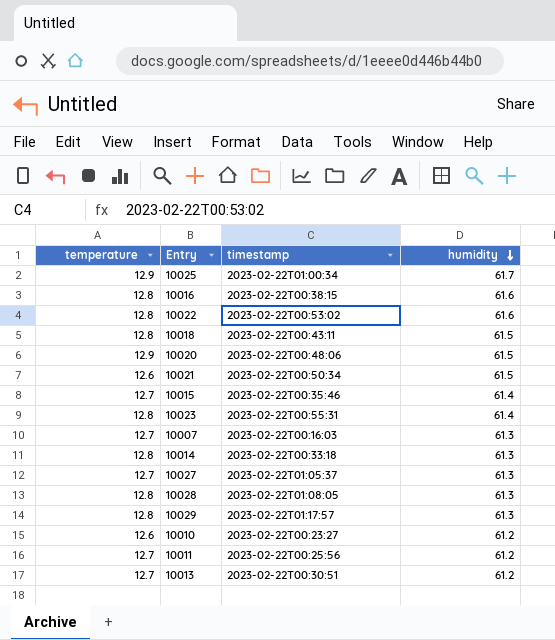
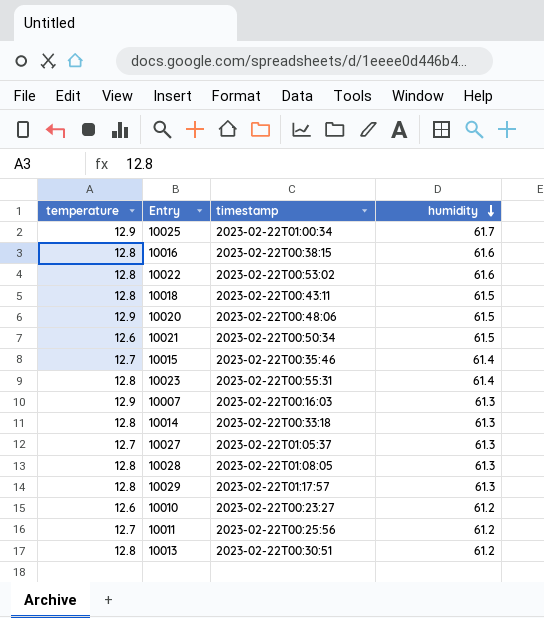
10007 | temperature: 12.7 -> 12.9
10013 | temperature: 12.7 -> 12.8

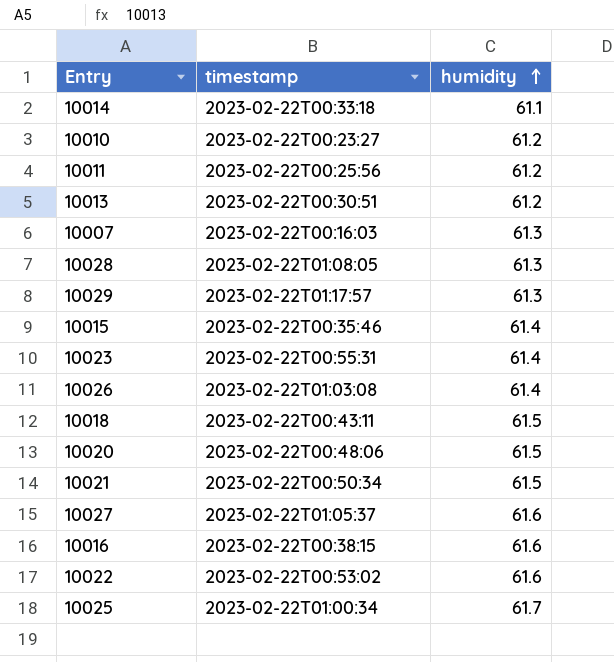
row order: humidity descending -> humidity ascending
column temperature | position: 1 -> none
10014 | humidity: 61.3 -> 61.1
row 10026: none -> 2023-02-22T01:03:08 | 61.4
10027 | humidity: 61.3 -> 61.6

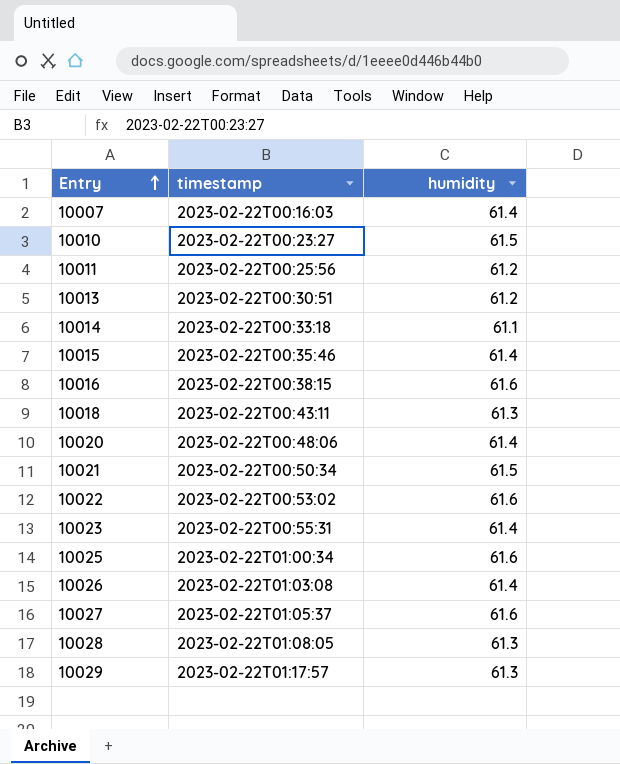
row order: humidity ascending -> Entry ascending
10007 | humidity: 61.3 -> 61.4
10010 | humidity: 61.2 -> 61.5
10018 | humidity: 61.5 -> 61.3
10020 | humidity: 61.5 -> 61.4
10025 | humidity: 61.7 -> 61.6

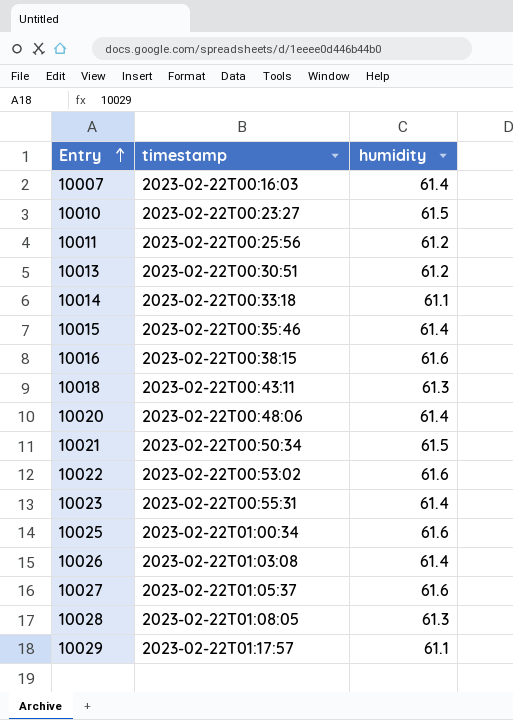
10029 | humidity: 61.3 -> 61.1

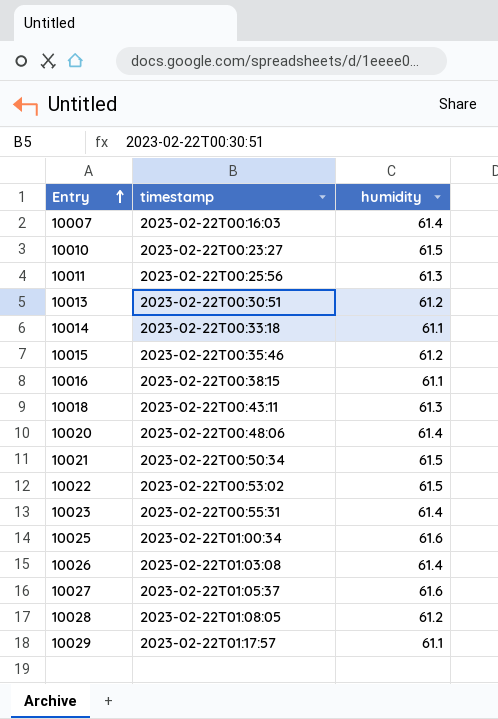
10011 | humidity: 61.2 -> 61.3
10015 | humidity: 61.4 -> 61.2
10016 | humidity: 61.6 -> 61.1
10022 | humidity: 61.6 -> 61.5
10028 | humidity: 61.3 -> 61.2

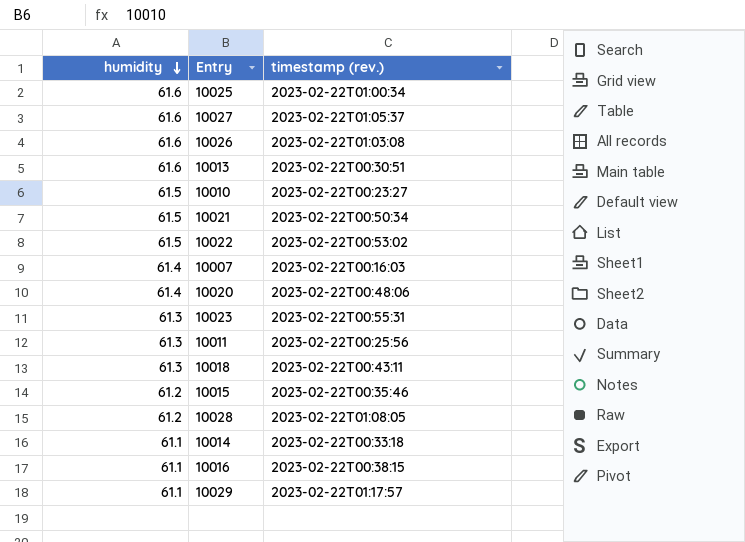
row order: Entry ascending -> humidity descending
column humidity | position: 3 -> 1
column name: timestamp -> timestamp (rev.)
10026 | humidity: 61.4 -> 61.6
10013 | humidity: 61.2 -> 61.6
10023 | humidity: 61.4 -> 61.3

